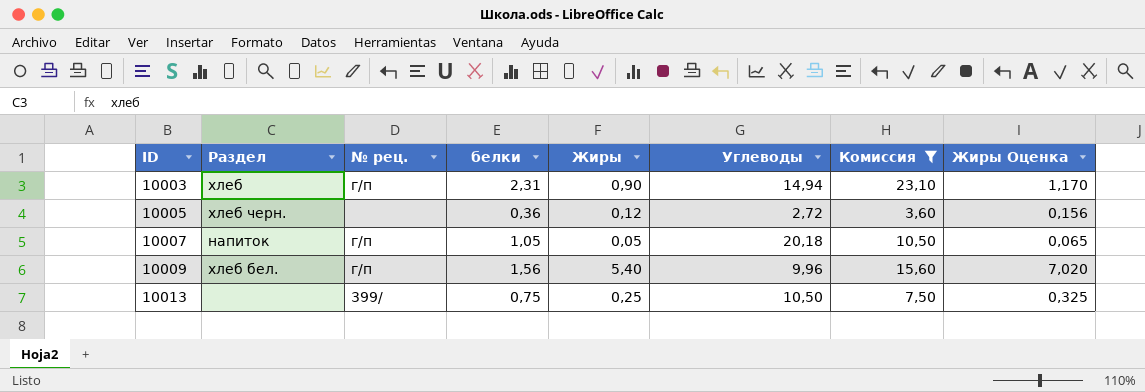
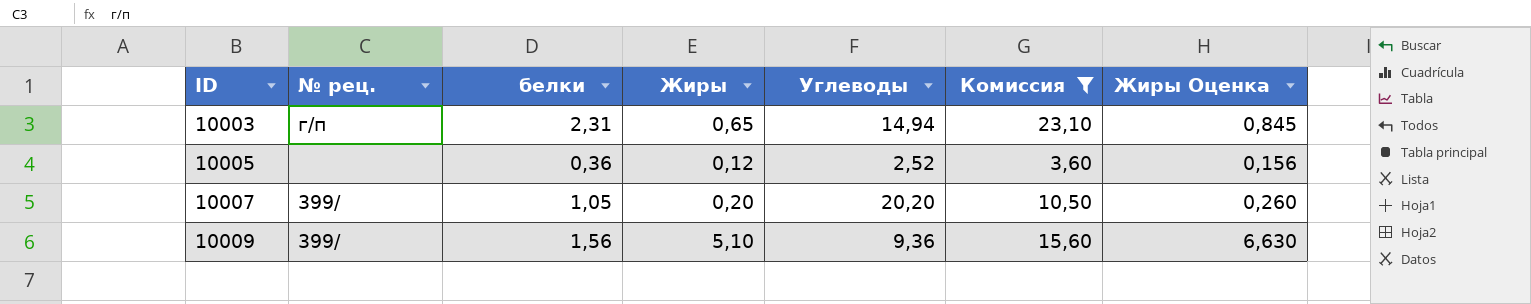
column Раздел | position: 2 -> none
row 10013: none | 399/ | 0,75 | 0,25 | 10,50 | 7,50 | 0,325 -> none
10003 | Жиры: 0,90 -> 0,65
10003 | Жиры Оценка: 1,170 -> 0,845
10005 | Углеводы: 2,72 -> 2,52
10007 | № рец.: г/п -> 399/
10007 | Жиры: 0,05 -> 0,20
10007 | Углеводы: 20,18 -> 20,20
10007 | Жиры Оценка: 0,065 -> 0,260
10009 | № рец.: г/п -> 399/
10009 | Жиры: 5,40 -> 5,10
10009 | Углеводы: 9,96 -> 9,36
10009 | Жиры Оценка: 7,020 -> 6,630

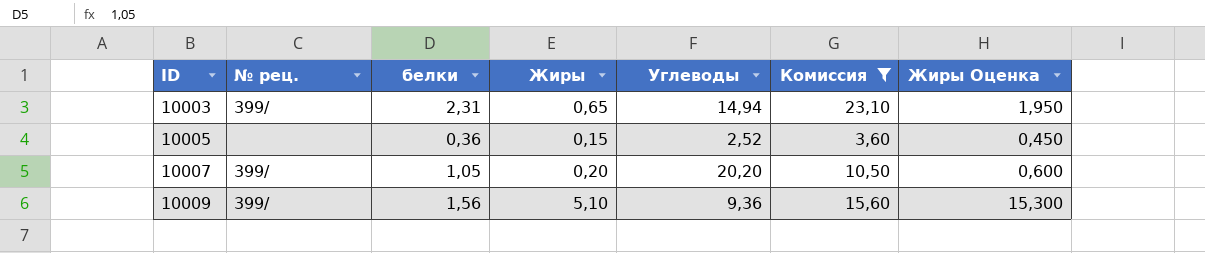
column Жиры Оценка | formula: [Жиры] * 1,3 -> [Жиры] * 3
10003 | № рец.: г/п -> 399/
10005 | Жиры: 0,12 -> 0,15

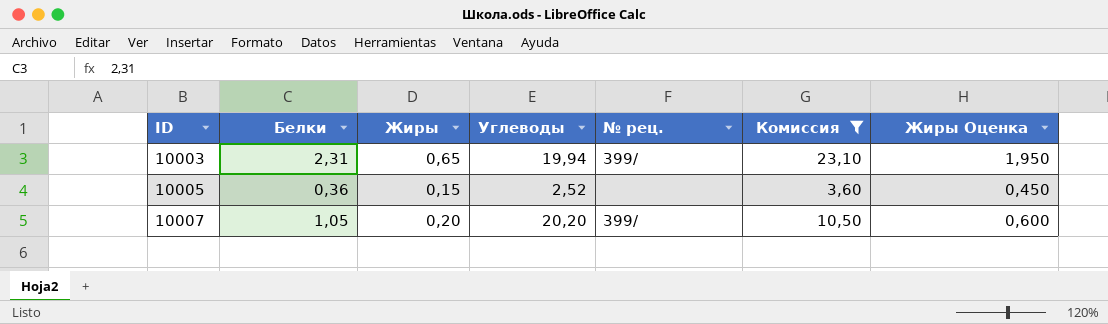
column name: белки -> Белки
column № рец. | position: 2 -> 5
row 10009: 399/ | 1,56 | 5,10 | 9,36 | 15,60 | 15,300 -> none
10003 | Углеводы: 14,94 -> 19,94

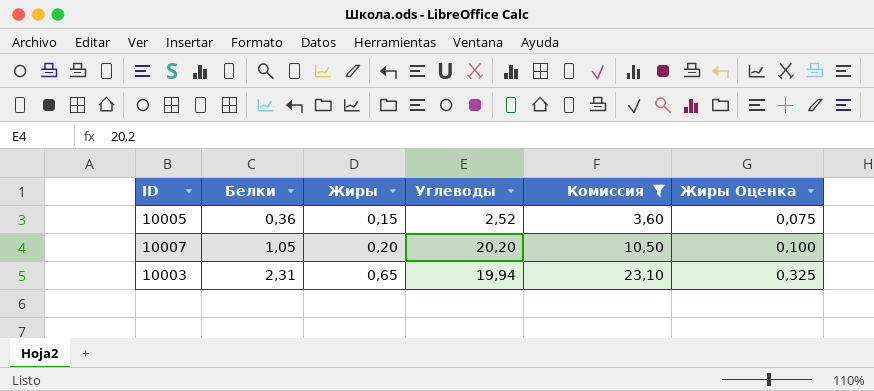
row order: ID ascending -> Белки ascending
column № рец. | position: 5 -> none
column Жиры Оценка | formula: [Жиры] * 3 -> [Жиры] * 0,5

